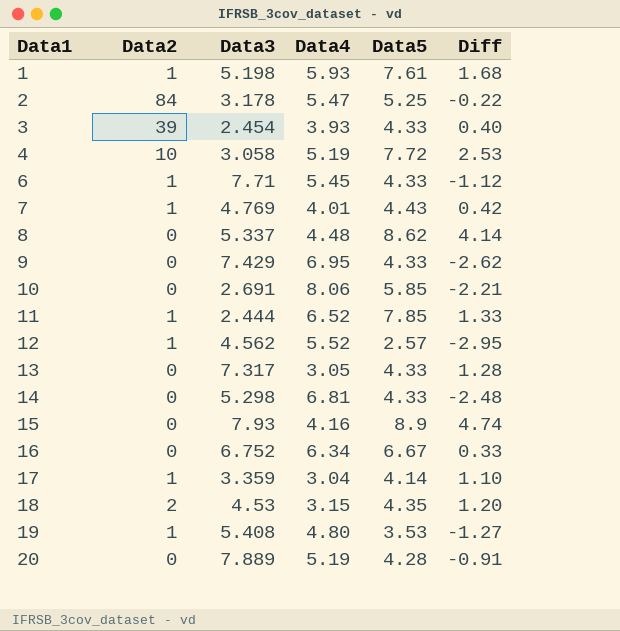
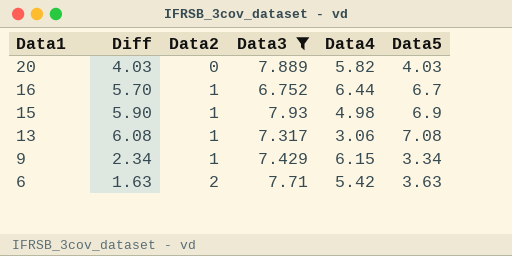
filter: none -> Data3 >= 6.752
row order: Data1 ascending -> Data1 descending
column Diff | formula: [Data5] - [Data4] -> [Data5] - [Data2]
column Diff | position: 6 -> 2
20 | Data4: 5.19 -> 5.82
20 | Data5: 4.28 -> 4.03
16 | Data2: 0 -> 1
16 | Data4: 6.34 -> 6.44
16 | Data5: 6.67 -> 6.7
15 | Data2: 0 -> 1
15 | Data4: 4.16 -> 4.98
15 | Data5: 8.9 -> 6.9
13 | Data2: 0 -> 1
13 | Data4: 3.05 -> 3.06
13 | Data5: 4.33 -> 7.08
9 | Data2: 0 -> 1
9 | Data4: 6.95 -> 6.15
9 | Data5: 4.33 -> 3.34
6 | Data2: 1 -> 2
6 | Data4: 5.45 -> 5.42
6 | Data5: 4.33 -> 3.63

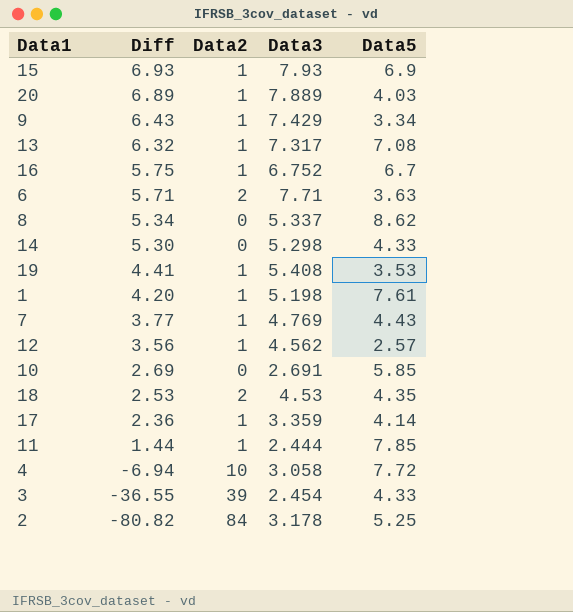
filter: Data3 >= 6.752 -> none
row order: Data1 descending -> Diff descending
column Data4 | position: 5 -> none
column Diff | formula: [Data5] - [Data2] -> [Data3] - [Data2]
20 | Data2: 0 -> 1

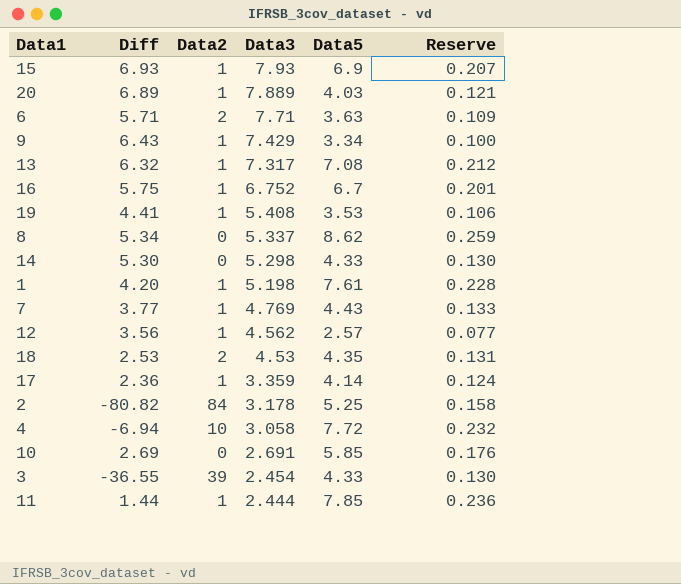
row order: Diff descending -> Data3 descending
column Reserve | formula: none -> [Data5] * 0.03

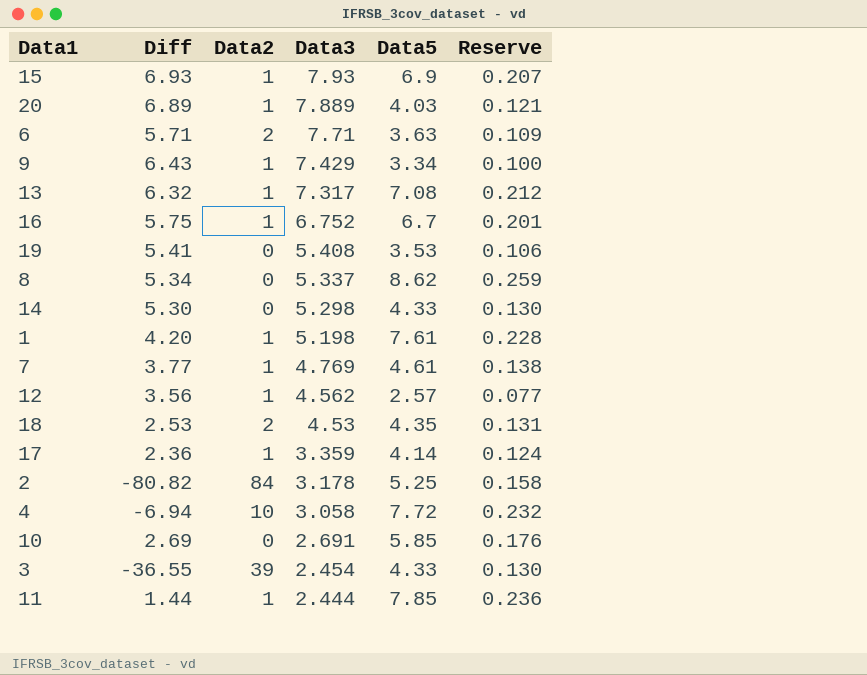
19 | Diff: 4.41 -> 5.41
19 | Data2: 1 -> 0
7 | Data5: 4.43 -> 4.61
7 | Reserve: 0.133 -> 0.138

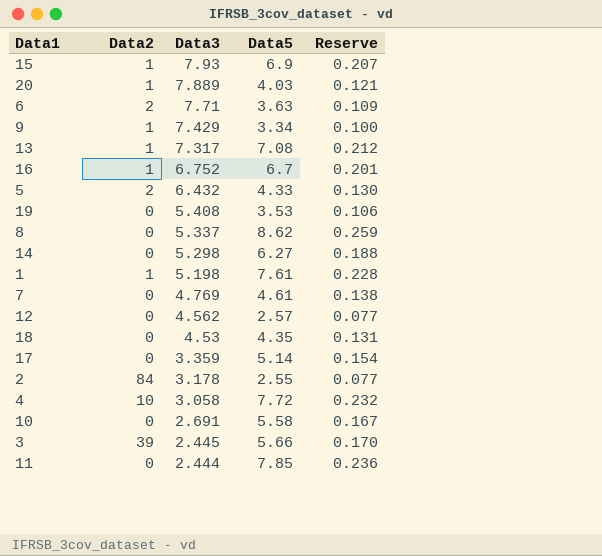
column Diff | formula: [Data3] - [Data2] -> none
row 5: none -> 2 | 6.432 | 4.33 | 0.130
14 | Data5: 4.33 -> 6.27
14 | Reserve: 0.130 -> 0.188
7 | Data2: 1 -> 0
12 | Data2: 1 -> 0
18 | Data2: 2 -> 0
17 | Data2: 1 -> 0
17 | Data5: 4.14 -> 5.14
17 | Reserve: 0.124 -> 0.154
2 | Data5: 5.25 -> 2.55
2 | Reserve: 0.158 -> 0.077
10 | Data5: 5.85 -> 5.58
10 | Reserve: 0.176 -> 0.167
3 | Data3: 2.454 -> 2.445
3 | Data5: 4.33 -> 5.66
3 | Reserve: 0.130 -> 0.170
11 | Data2: 1 -> 0

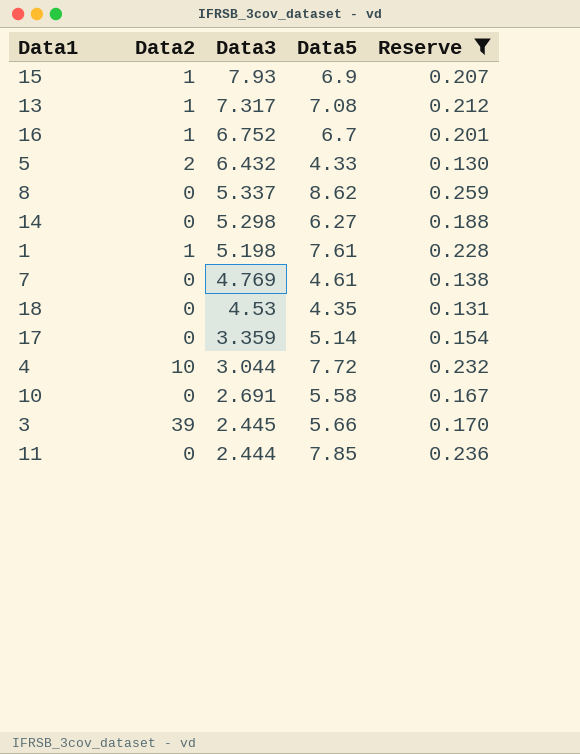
filter: none -> Reserve >= 0.130
4 | Data3: 3.058 -> 3.044

